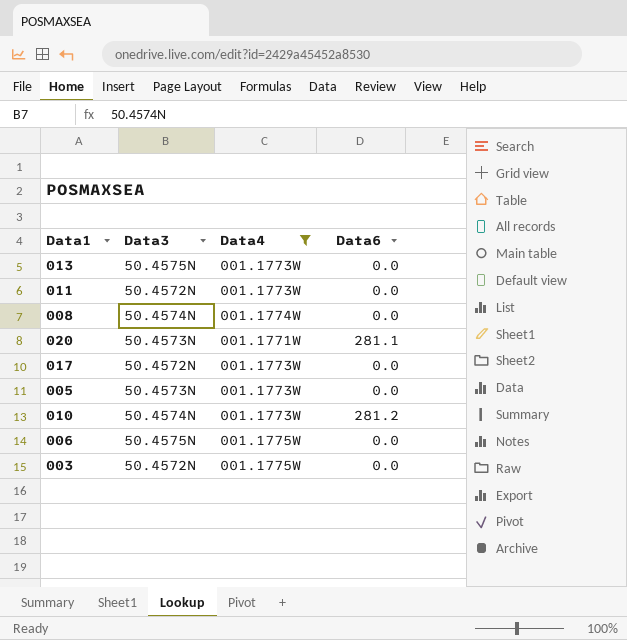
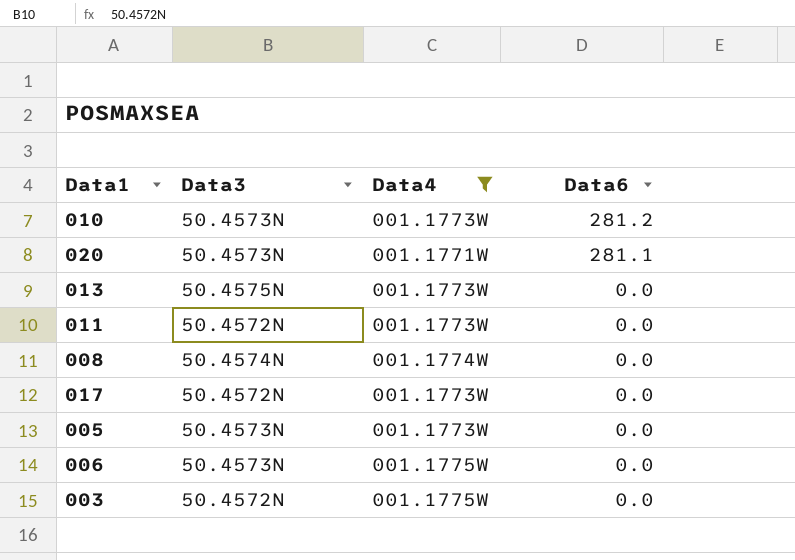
row order: none -> Data6 descending
010 | Data3: 50.4574N -> 50.4573N
006 | Data3: 50.4575N -> 50.4573N

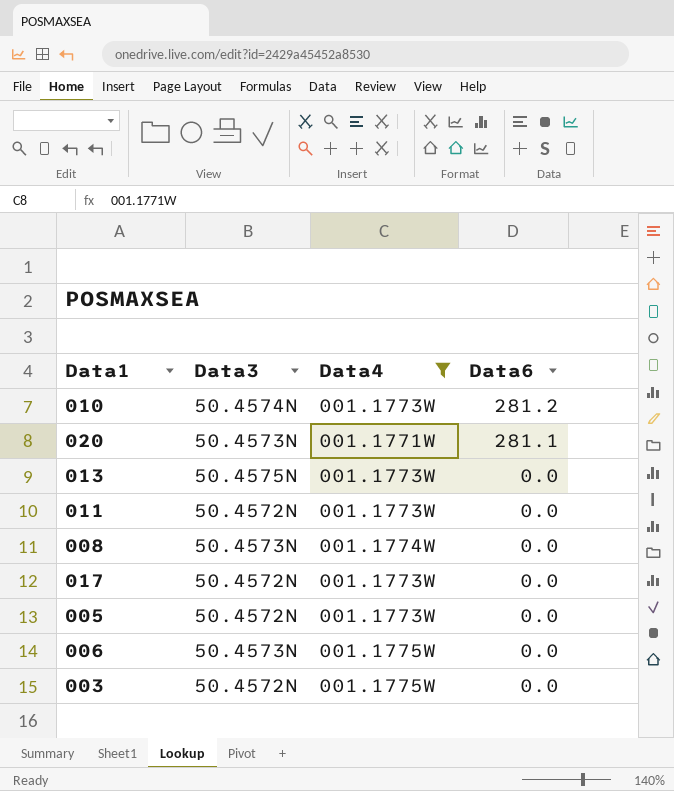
010 | Data3: 50.4573N -> 50.4574N
008 | Data3: 50.4574N -> 50.4573N
005 | Data3: 50.4573N -> 50.4572N

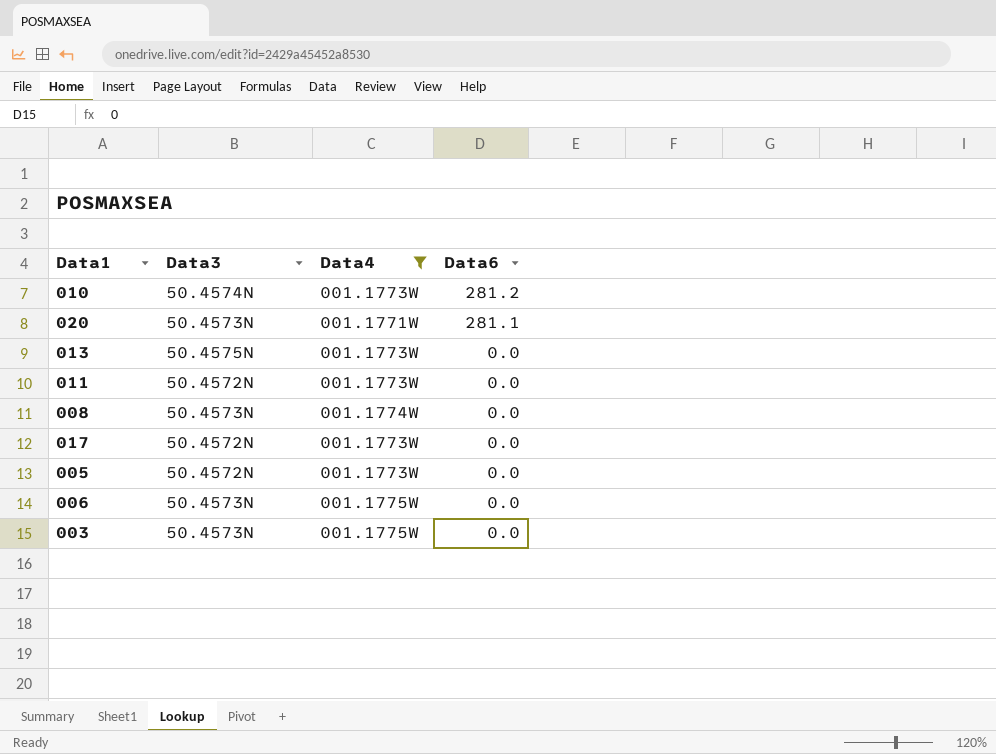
003 | Data3: 50.4572N -> 50.4573N

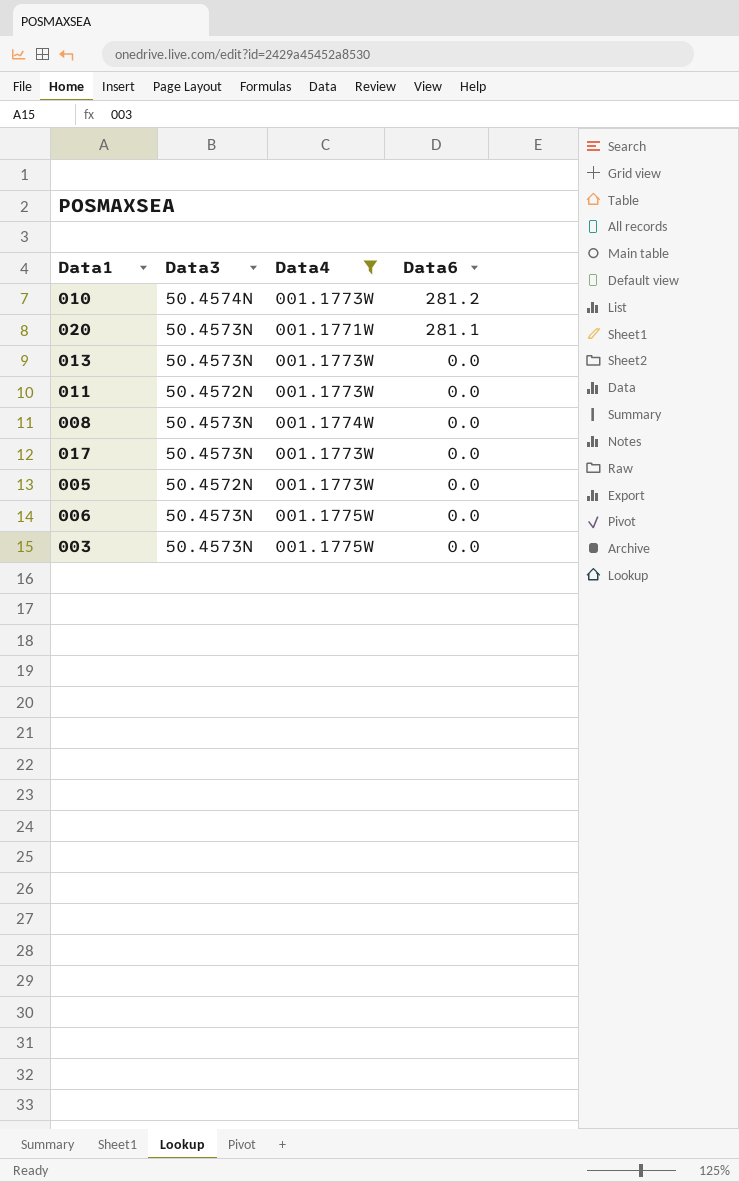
013 | Data3: 50.4575N -> 50.4573N
017 | Data3: 50.4572N -> 50.4573N

